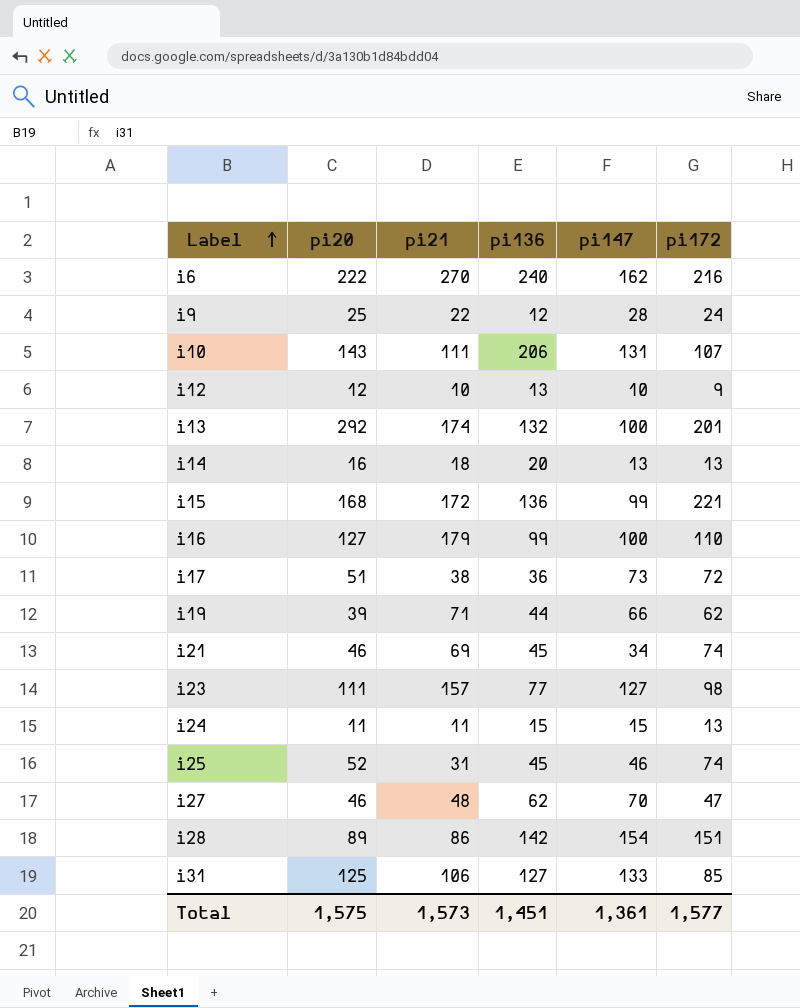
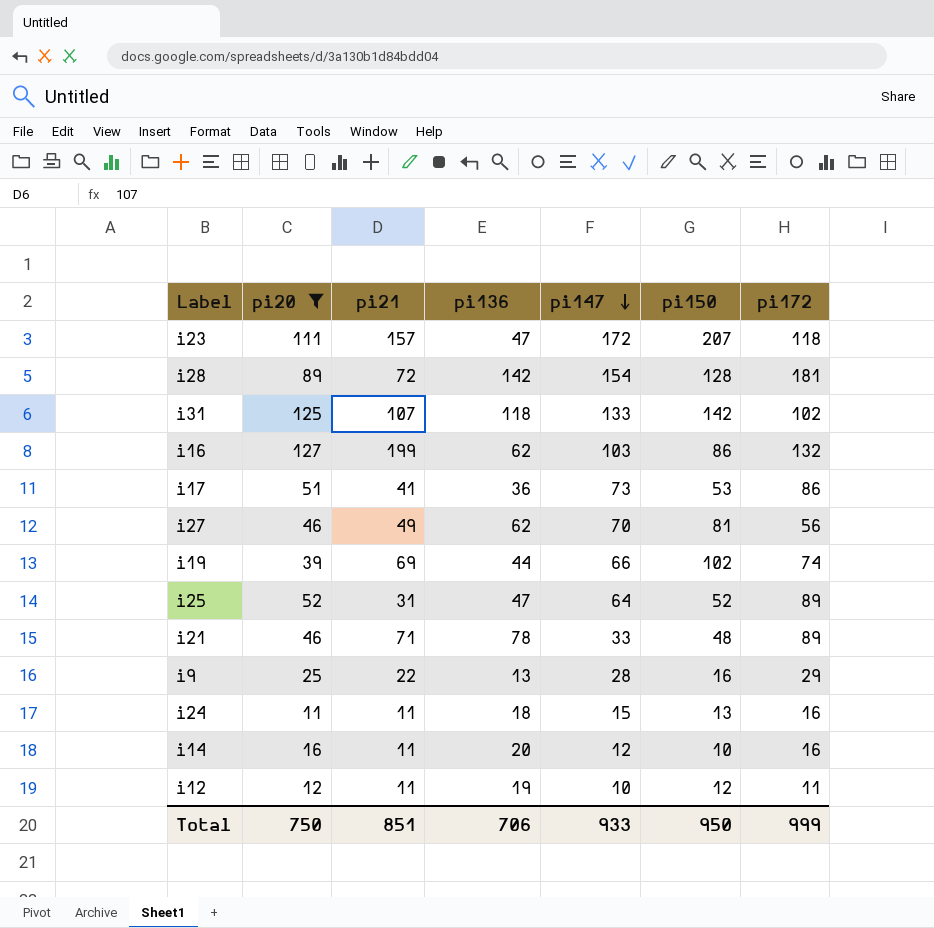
filter: none -> pi20 <= 127
row order: Label ascending -> pi147 descending
column pi150 | position: none -> 6
i23 | pi136: 77 -> 47
i23 | pi147: 127 -> 172
i23 | pi172: 98 -> 118
i28 | pi21: 86 -> 72
i28 | pi172: 151 -> 181
i31 | pi21: 106 -> 107
i31 | pi136: 127 -> 118
i31 | pi172: 85 -> 102
i16 | pi21: 179 -> 199
i16 | pi136: 99 -> 62
i16 | pi147: 100 -> 103
i16 | pi172: 110 -> 132
i17 | pi21: 38 -> 41
i17 | pi172: 72 -> 86
i27 | pi21: 48 -> 49
i27 | pi172: 47 -> 56
i19 | pi21: 71 -> 69
i19 | pi172: 62 -> 74
i25 | pi136: 45 -> 47
i25 | pi147: 46 -> 64
i25 | pi172: 74 -> 89
i21 | pi21: 69 -> 71
i21 | pi136: 45 -> 78
i21 | pi147: 34 -> 33
i21 | pi172: 74 -> 89
i9 | pi136: 12 -> 13
i9 | pi172: 24 -> 29
i24 | pi136: 15 -> 18
i24 | pi172: 13 -> 16
i14 | pi21: 18 -> 11
i14 | pi147: 13 -> 12
i14 | pi172: 13 -> 16
i12 | pi21: 10 -> 11
i12 | pi136: 13 -> 19
i12 | pi172: 9 -> 11
Total | pi20: 1,575 -> 750
Total | pi21: 1,573 -> 851
Total | pi136: 1,451 -> 706
Total | pi147: 1,361 -> 933
Total | pi172: 1,577 -> 999

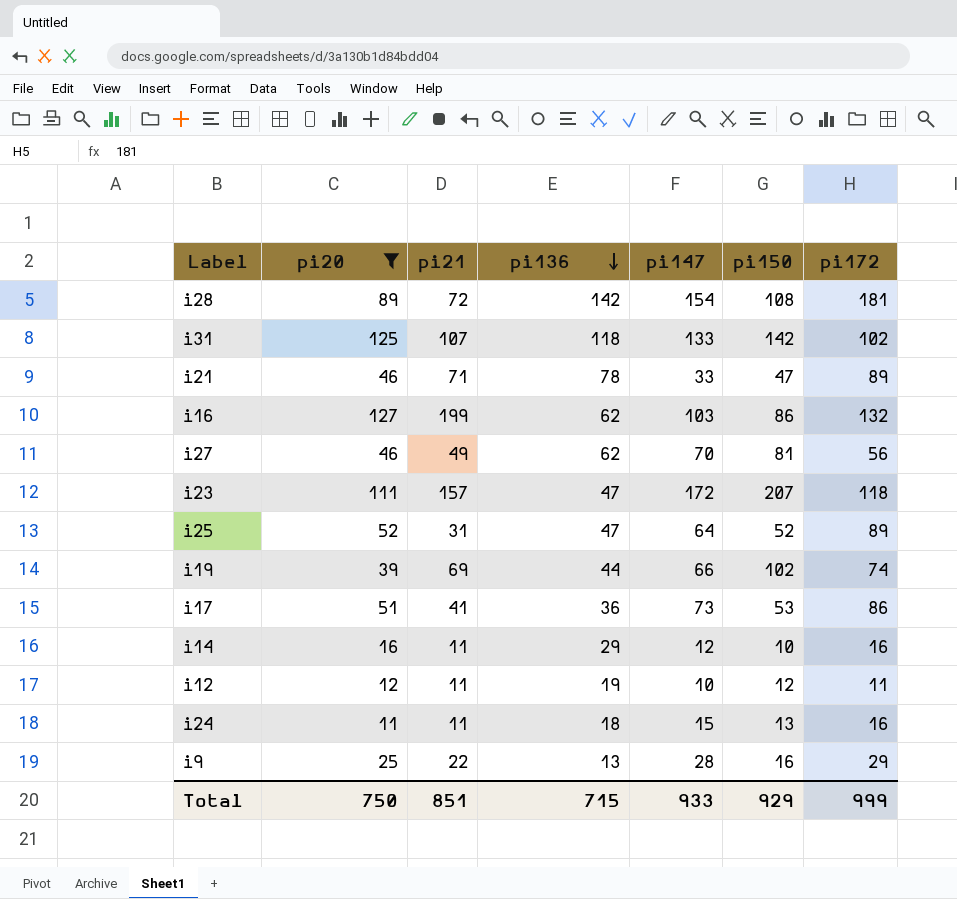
row order: pi147 descending -> pi136 descending
i28 | pi150: 128 -> 108
i21 | pi150: 48 -> 47
i14 | pi136: 20 -> 29
Total | pi136: 706 -> 715
Total | pi150: 950 -> 929

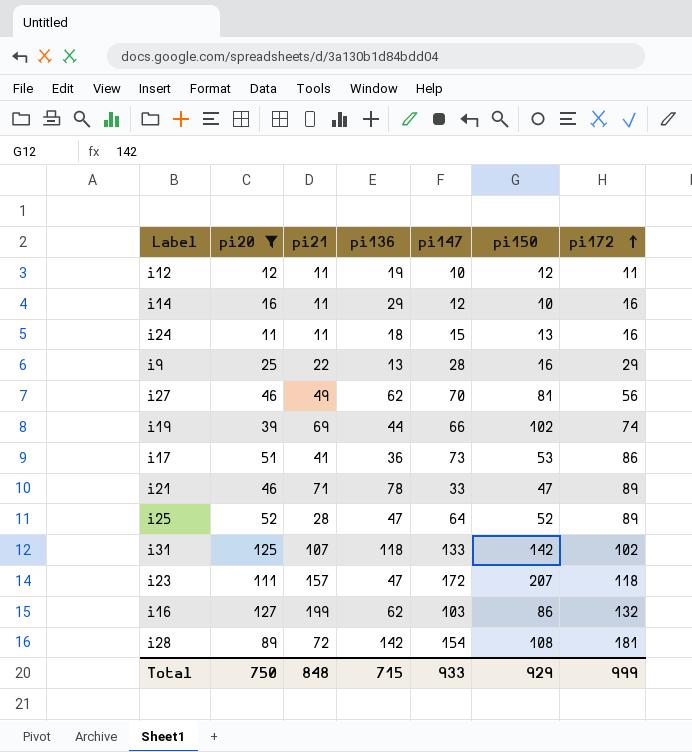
row order: pi136 descending -> pi172 ascending
i25 | pi21: 31 -> 28
Total | pi21: 851 -> 848

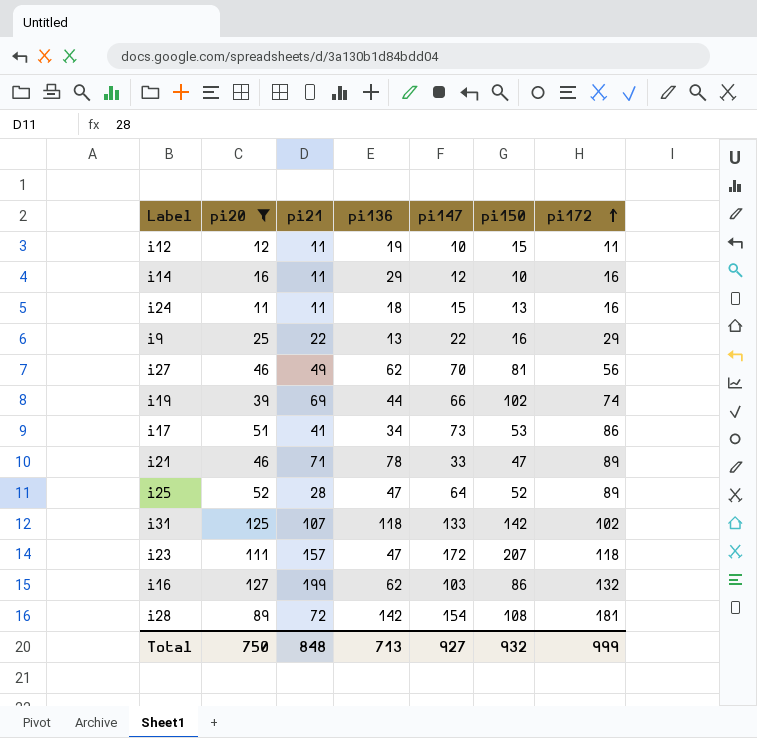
i12 | pi150: 12 -> 15
i9 | pi147: 28 -> 22
i17 | pi136: 36 -> 34
Total | pi136: 715 -> 713
Total | pi147: 933 -> 927
Total | pi150: 929 -> 932

